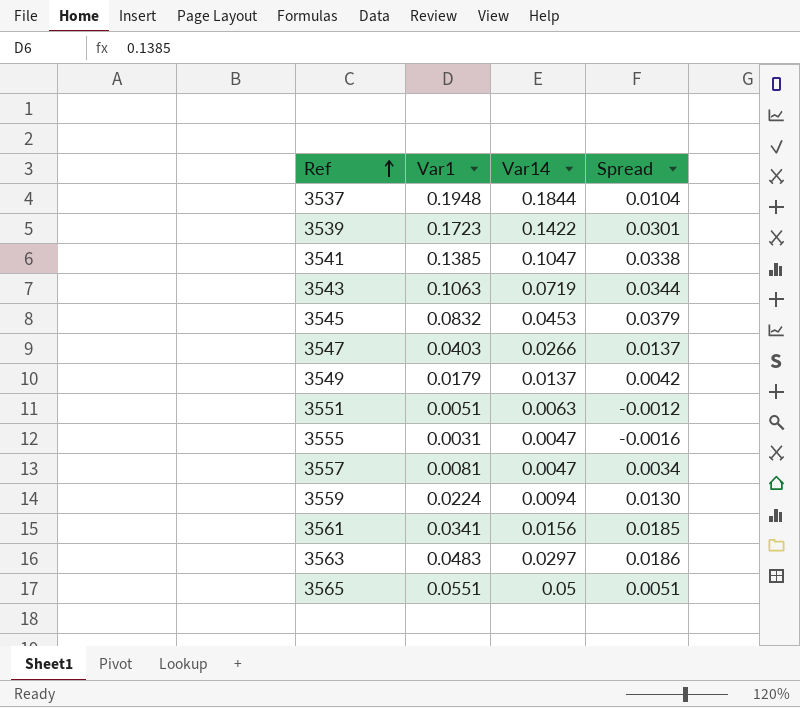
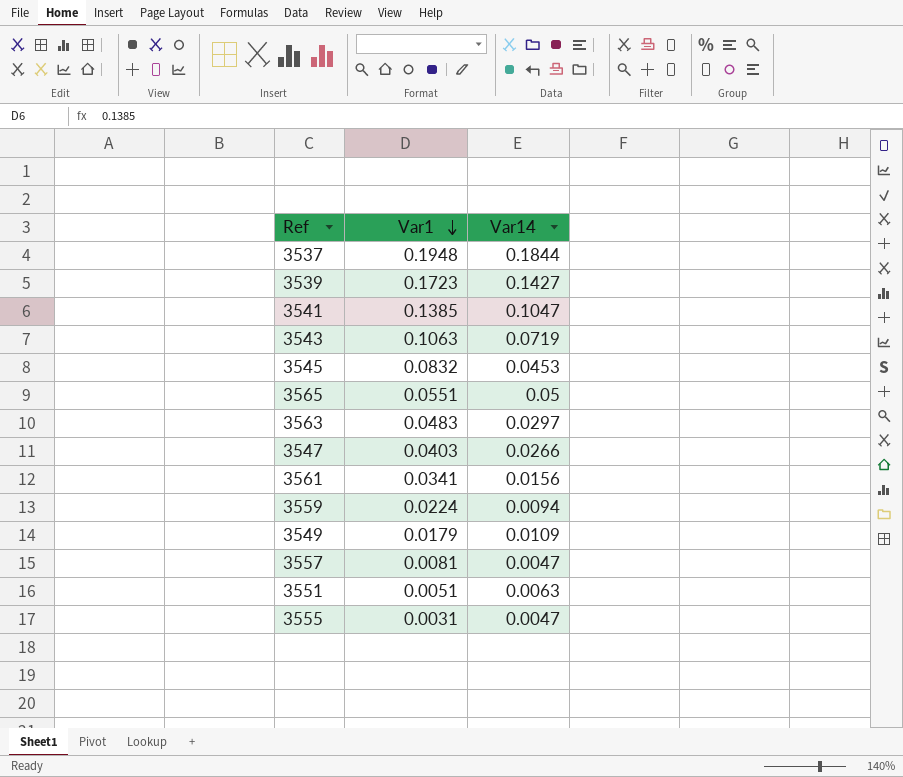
row order: Ref ascending -> Var1 descending
column Spread | formula: [Var1] - [Var14] -> none
3539 | Var14: 0.1422 -> 0.1427
3549 | Var14: 0.0137 -> 0.0109

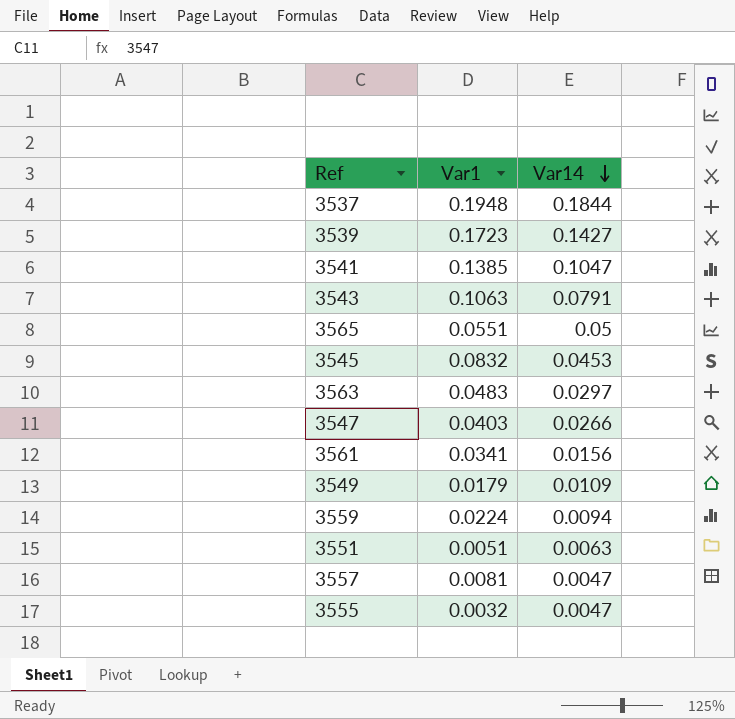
row order: Var1 descending -> Var14 descending
3543 | Var14: 0.0719 -> 0.0791
3555 | Var1: 0.0031 -> 0.0032

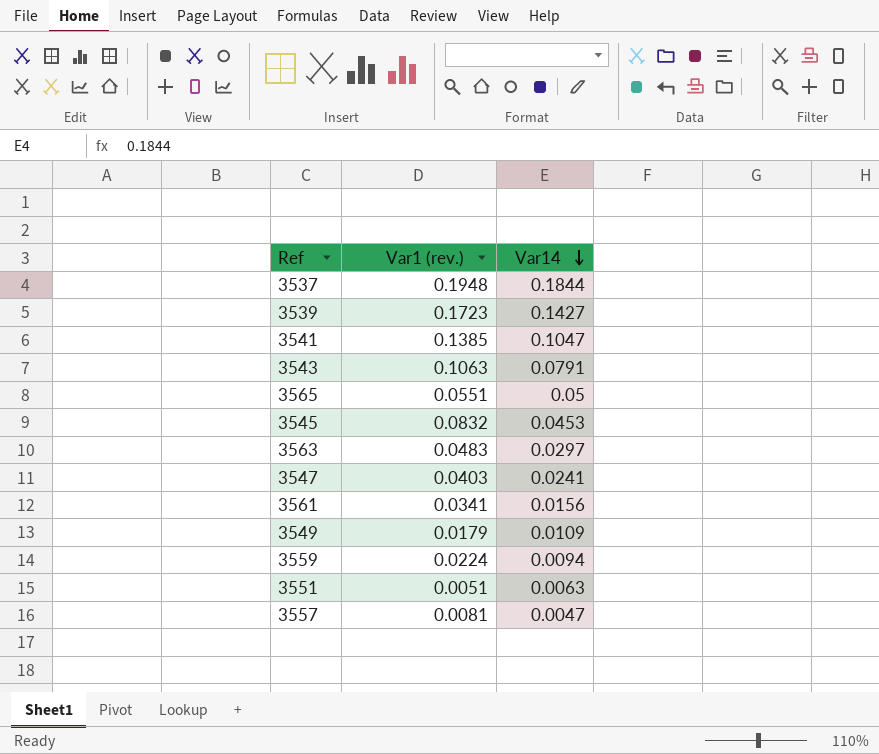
column name: Var1 -> Var1 (rev.)
row 3555: 0.0032 | 0.0047 -> none
3547 | Var14: 0.0266 -> 0.0241

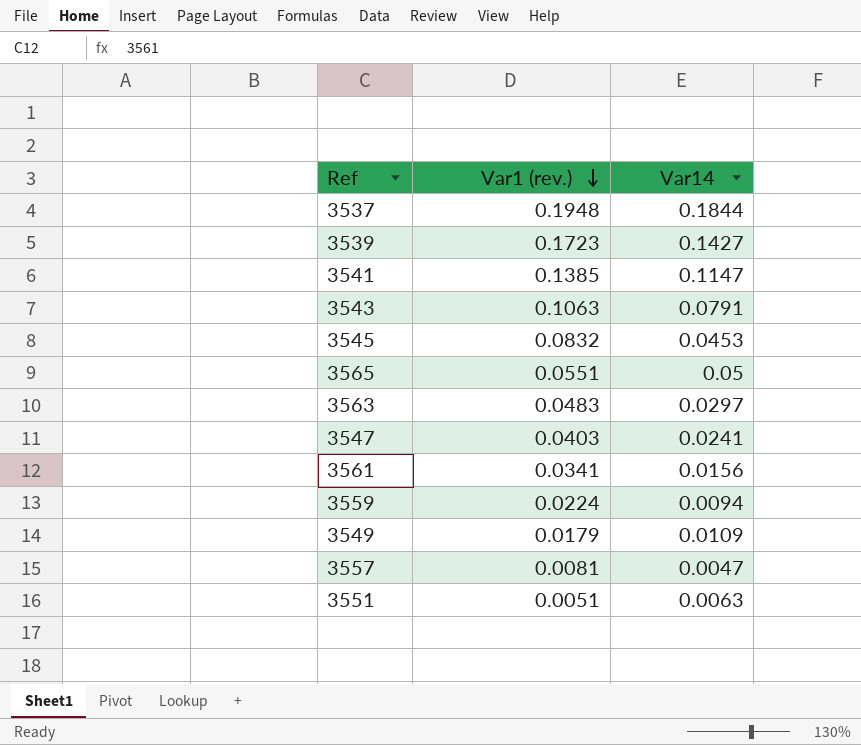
row order: Var14 descending -> Var1 (rev.) descending
3541 | Var14: 0.1047 -> 0.1147

